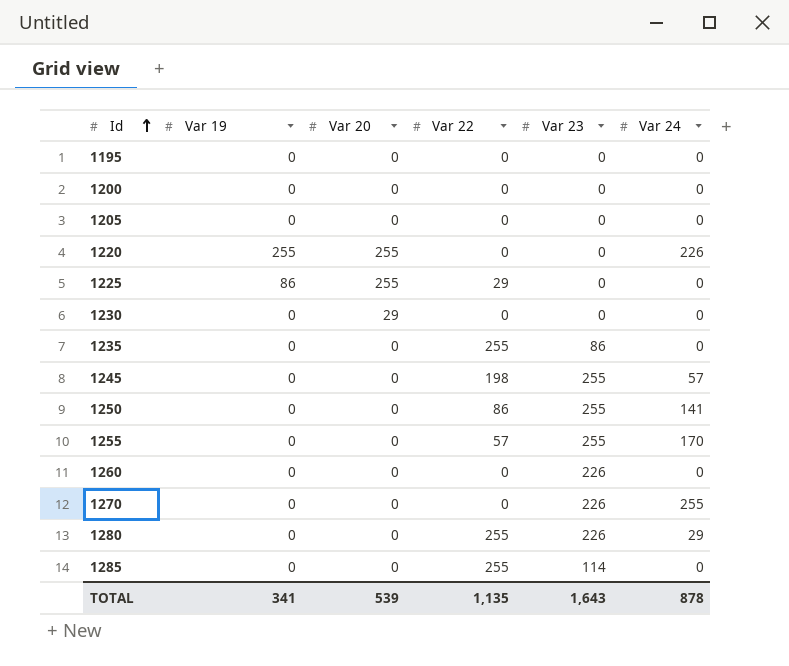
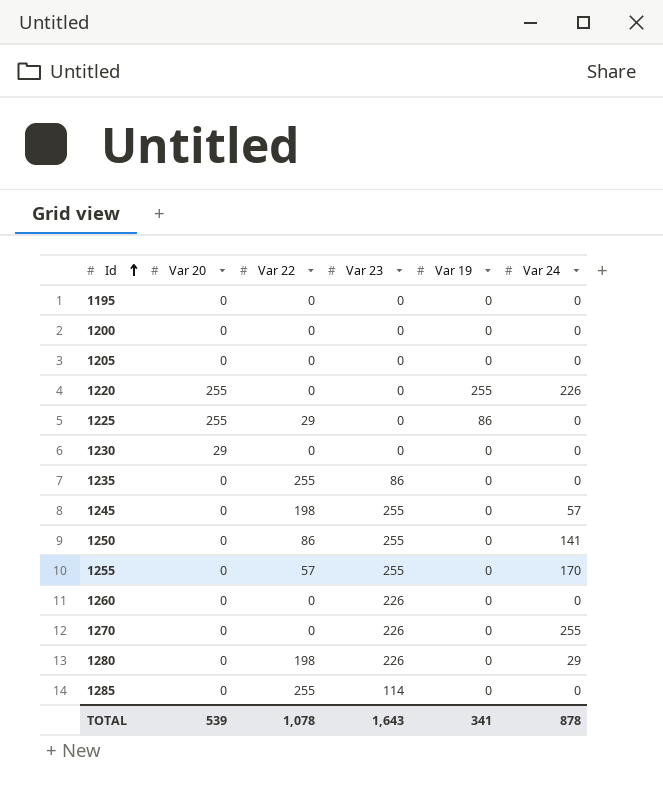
column Var 19 | position: 2 -> 5
1280 | Var 22: 255 -> 198
TOTAL | Var 22: 1,135 -> 1,078

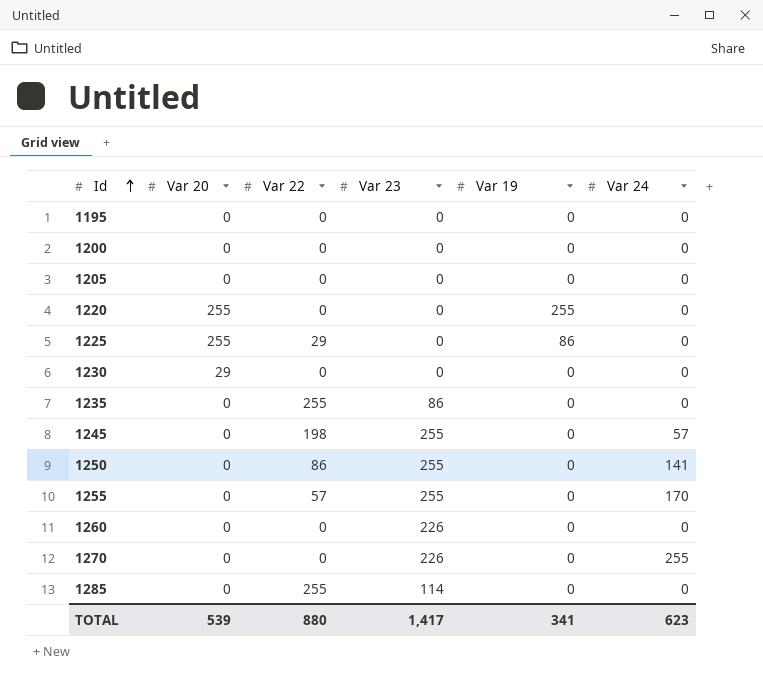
row 1280: 0 | 198 | 226 | 0 | 29 -> none
1220 | Var 24: 226 -> 0
TOTAL | Var 22: 1,078 -> 880
TOTAL | Var 23: 1,643 -> 1,417
TOTAL | Var 24: 878 -> 623

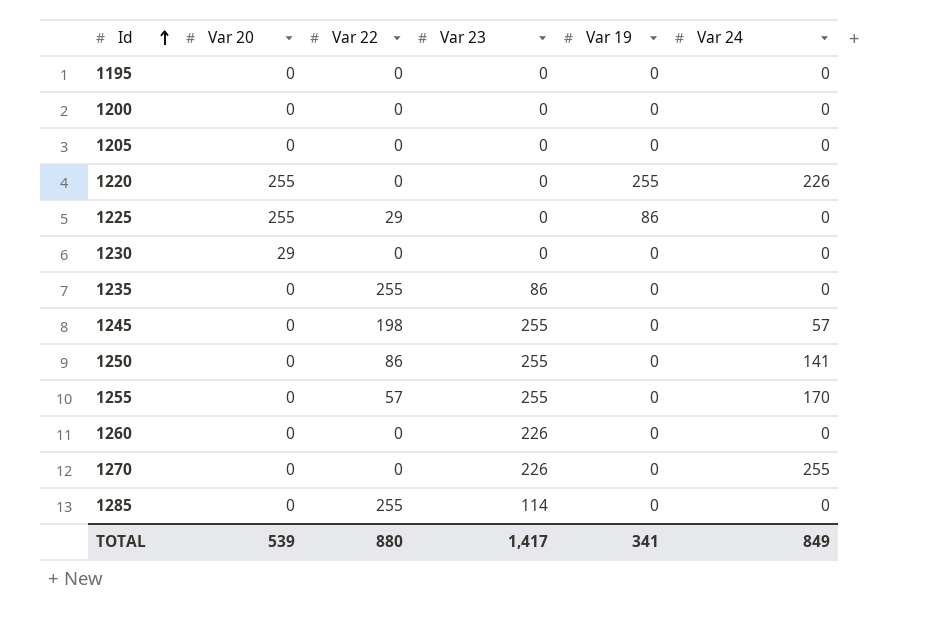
1220 | Var 24: 0 -> 226
TOTAL | Var 24: 623 -> 849

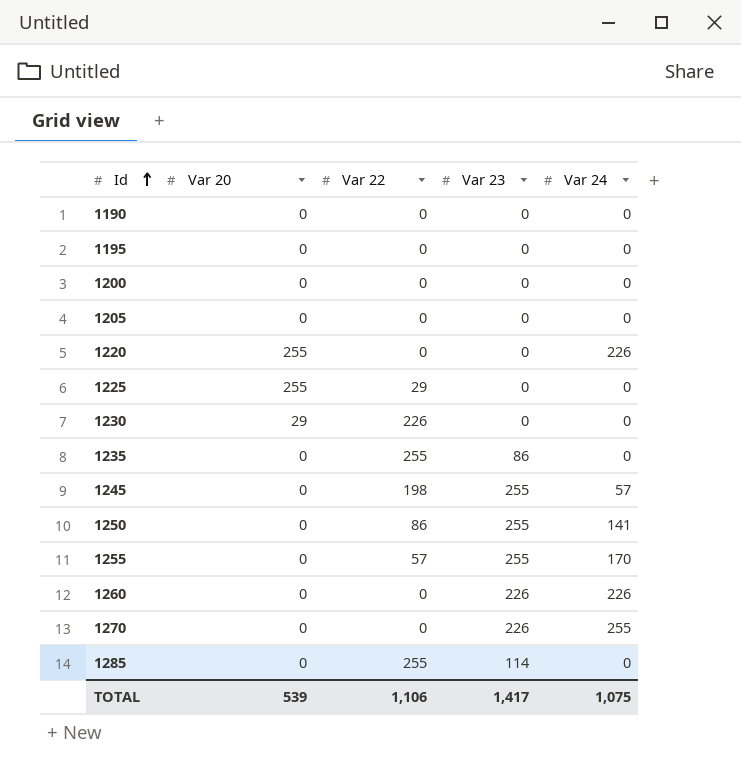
column Var 19 | position: 5 -> none
row 1190: none -> 0 | 0 | 0 | 0
1230 | Var 22: 0 -> 226
1260 | Var 24: 0 -> 226
TOTAL | Var 22: 880 -> 1,106
TOTAL | Var 24: 849 -> 1,075

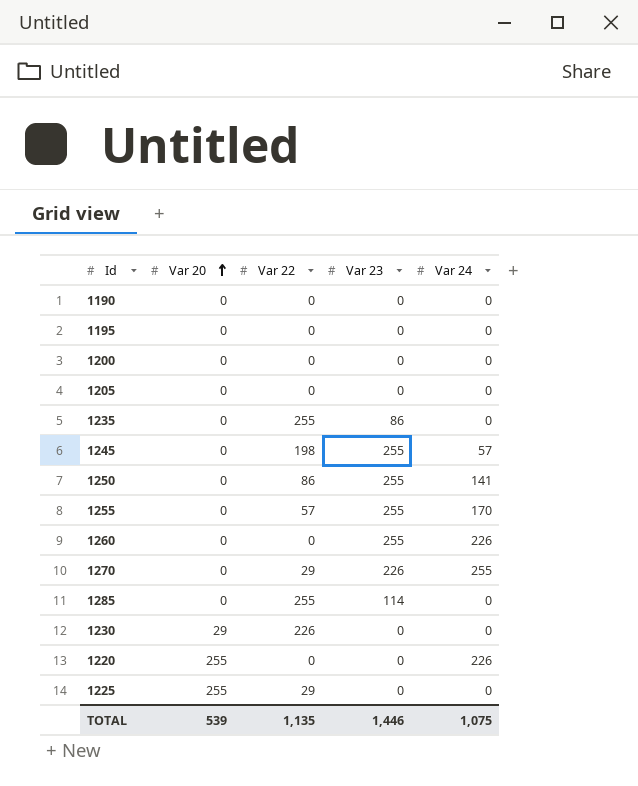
row order: Id ascending -> Var 20 ascending
1260 | Var 23: 226 -> 255
1270 | Var 22: 0 -> 29
TOTAL | Var 22: 1,106 -> 1,135
TOTAL | Var 23: 1,417 -> 1,446

